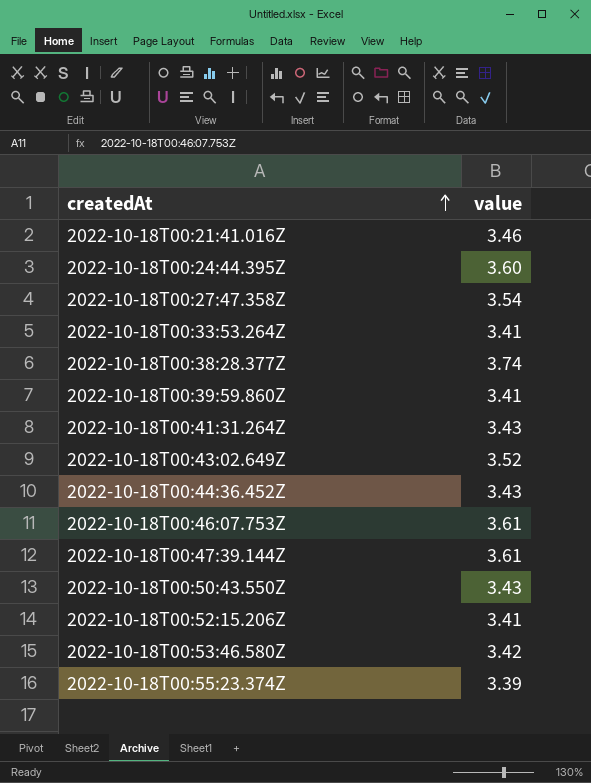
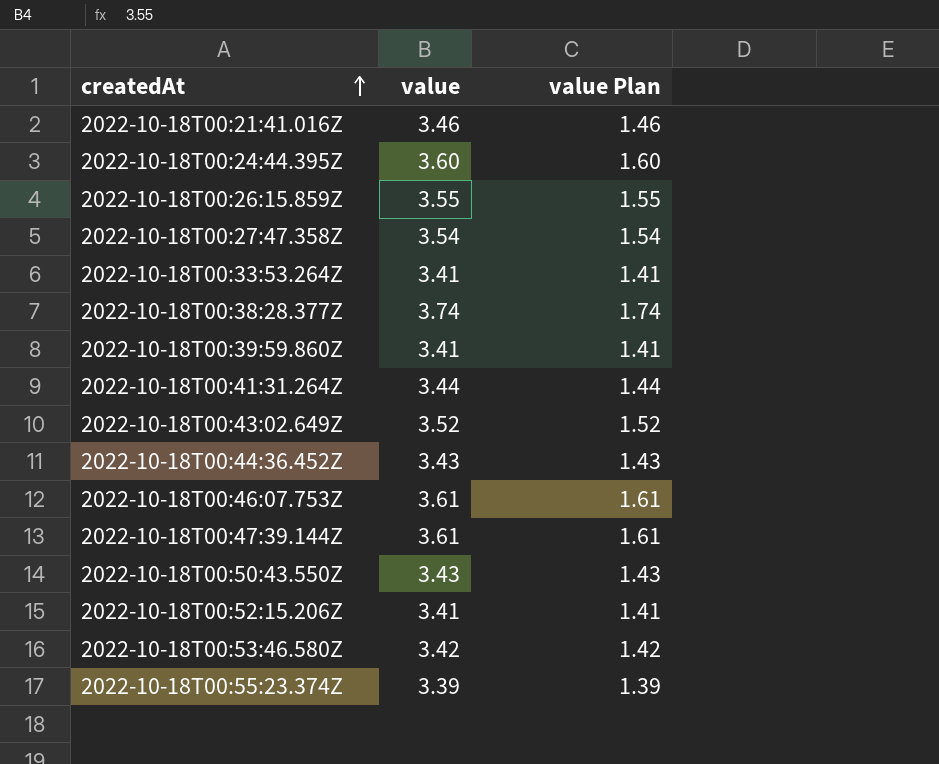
column value Plan | formula: none -> [value] - 2
row 2022-10-18T00:26:15.859Z: none -> 3.55 | 1.55
2022-10-18T00:41:31.264Z | value: 3.43 -> 3.44

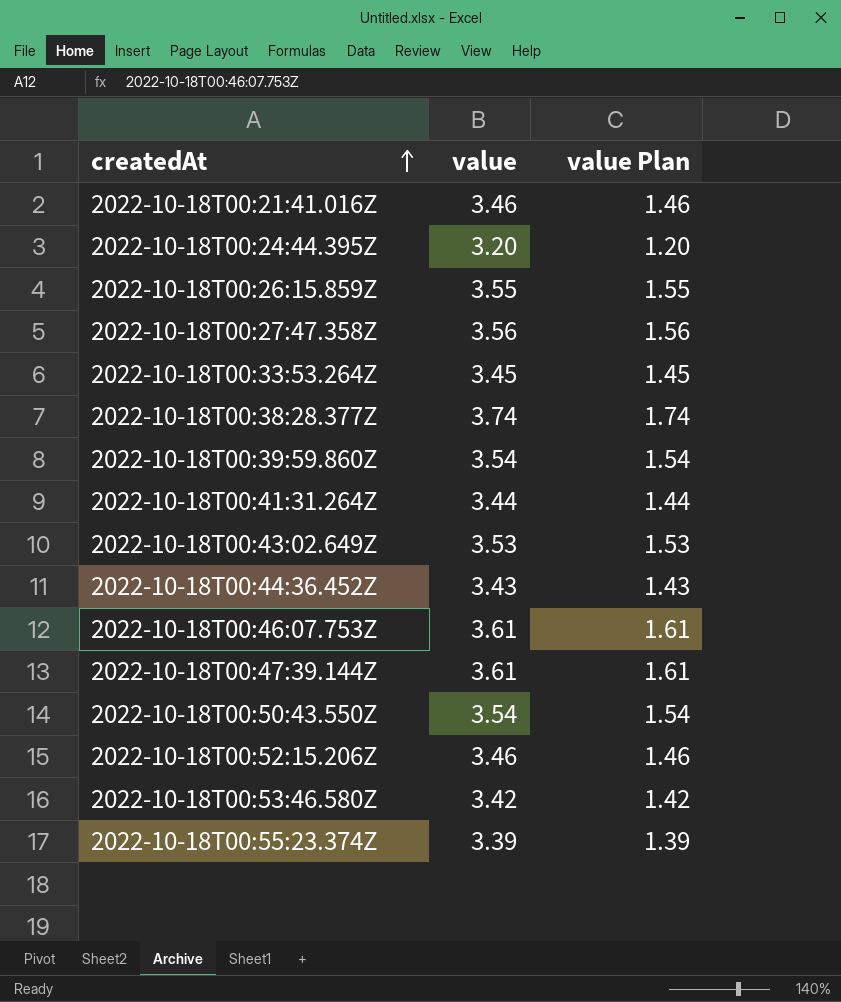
2022-10-18T00:24:44.395Z | value: 3.60 -> 3.20
2022-10-18T00:24:44.395Z | value Plan: 1.60 -> 1.20
2022-10-18T00:27:47.358Z | value: 3.54 -> 3.56
2022-10-18T00:27:47.358Z | value Plan: 1.54 -> 1.56
2022-10-18T00:33:53.264Z | value: 3.41 -> 3.45
2022-10-18T00:33:53.264Z | value Plan: 1.41 -> 1.45
2022-10-18T00:39:59.860Z | value: 3.41 -> 3.54
2022-10-18T00:39:59.860Z | value Plan: 1.41 -> 1.54
2022-10-18T00:43:02.649Z | value: 3.52 -> 3.53
2022-10-18T00:43:02.649Z | value Plan: 1.52 -> 1.53
2022-10-18T00:50:43.550Z | value: 3.43 -> 3.54
2022-10-18T00:50:43.550Z | value Plan: 1.43 -> 1.54
2022-10-18T00:52:15.206Z | value: 3.41 -> 3.46
2022-10-18T00:52:15.206Z | value Plan: 1.41 -> 1.46

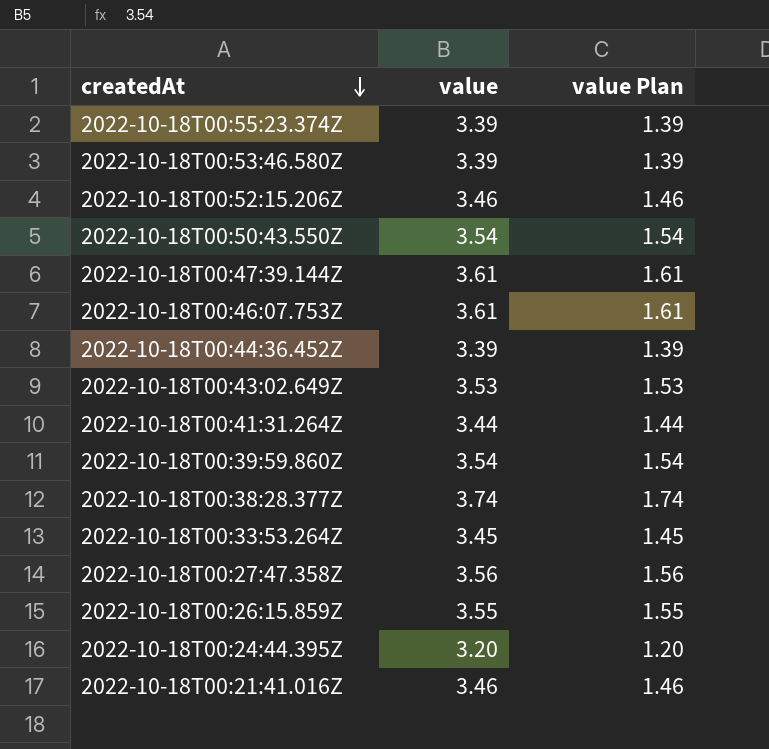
row order: createdAt ascending -> createdAt descending
2022-10-18T00:53:46.580Z | value: 3.42 -> 3.39
2022-10-18T00:53:46.580Z | value Plan: 1.42 -> 1.39
2022-10-18T00:44:36.452Z | value: 3.43 -> 3.39
2022-10-18T00:44:36.452Z | value Plan: 1.43 -> 1.39

